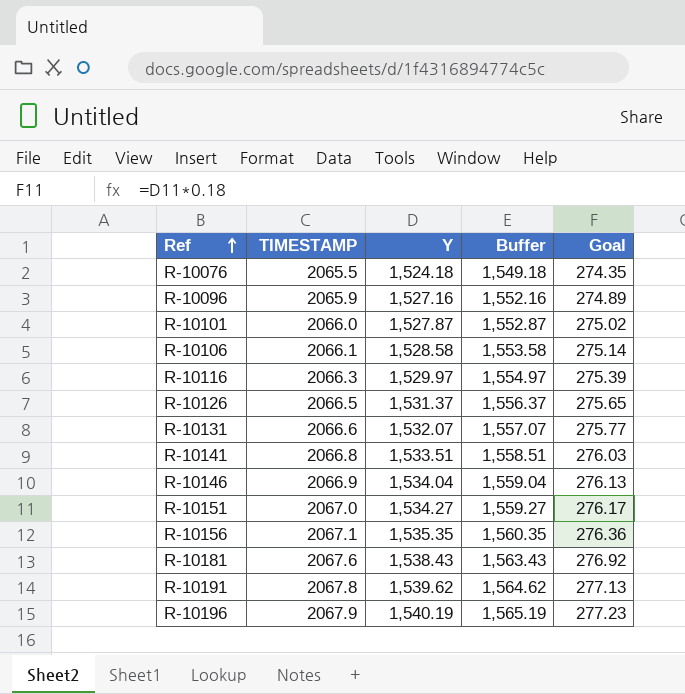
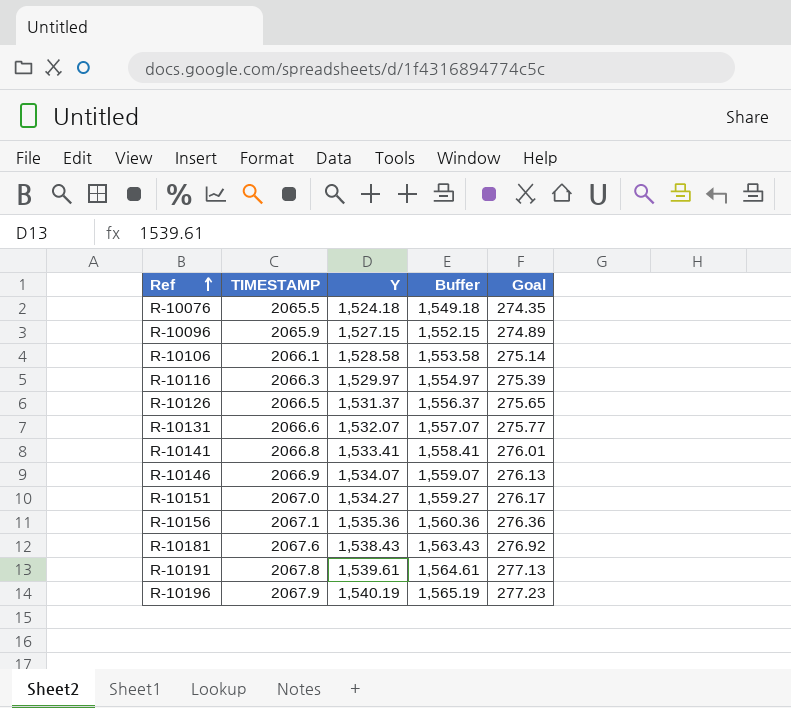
row R-10101: 2066.0 | 1,527.87 | 1,552.87 | 275.02 -> none
R-10096 | Y: 1,527.16 -> 1,527.15
R-10096 | Buffer: 1,552.16 -> 1,552.15
R-10141 | Y: 1,533.51 -> 1,533.41
R-10141 | Buffer: 1,558.51 -> 1,558.41
R-10141 | Goal: 276.03 -> 276.01
R-10146 | Y: 1,534.04 -> 1,534.07
R-10146 | Buffer: 1,559.04 -> 1,559.07
R-10156 | Y: 1,535.35 -> 1,535.36
R-10156 | Buffer: 1,560.35 -> 1,560.36
R-10191 | Y: 1,539.62 -> 1,539.61
R-10191 | Buffer: 1,564.62 -> 1,564.61

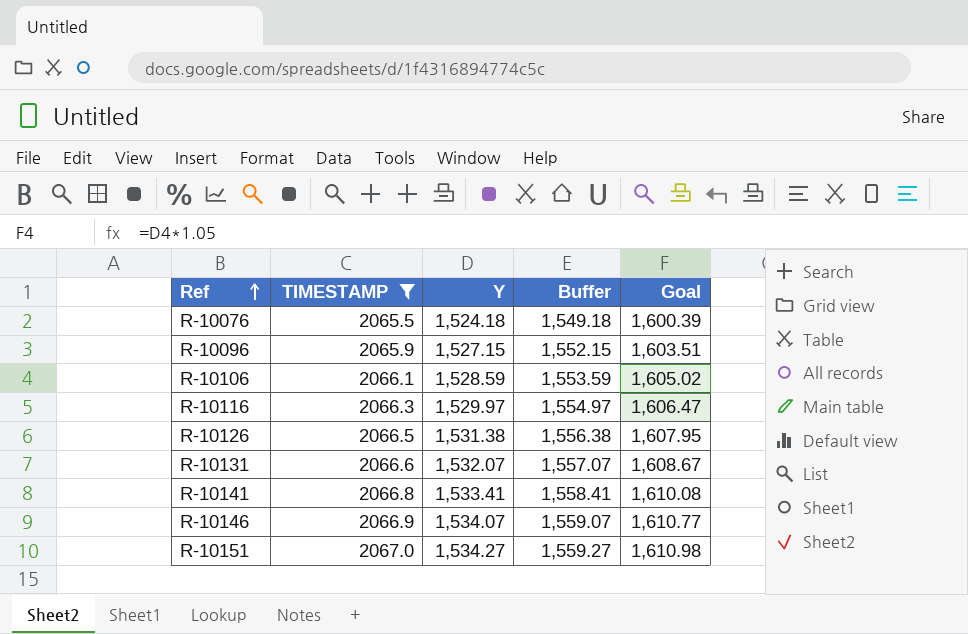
filter: none -> TIMESTAMP <= 2067.0
column Goal | formula: [Y] * 0.18 -> [Y] * 1.05
R-10106 | Y: 1,528.58 -> 1,528.59
R-10106 | Buffer: 1,553.58 -> 1,553.59
R-10126 | Y: 1,531.37 -> 1,531.38
R-10126 | Buffer: 1,556.37 -> 1,556.38

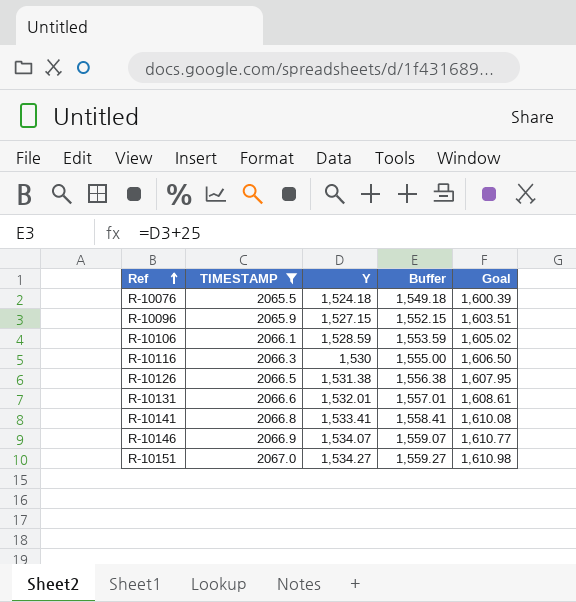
R-10116 | Y: 1,529.97 -> 1,530
R-10116 | Buffer: 1,554.97 -> 1,555.00
R-10116 | Goal: 1,606.47 -> 1,606.50
R-10131 | Y: 1,532.07 -> 1,532.01
R-10131 | Buffer: 1,557.07 -> 1,557.01
R-10131 | Goal: 1,608.67 -> 1,608.61

